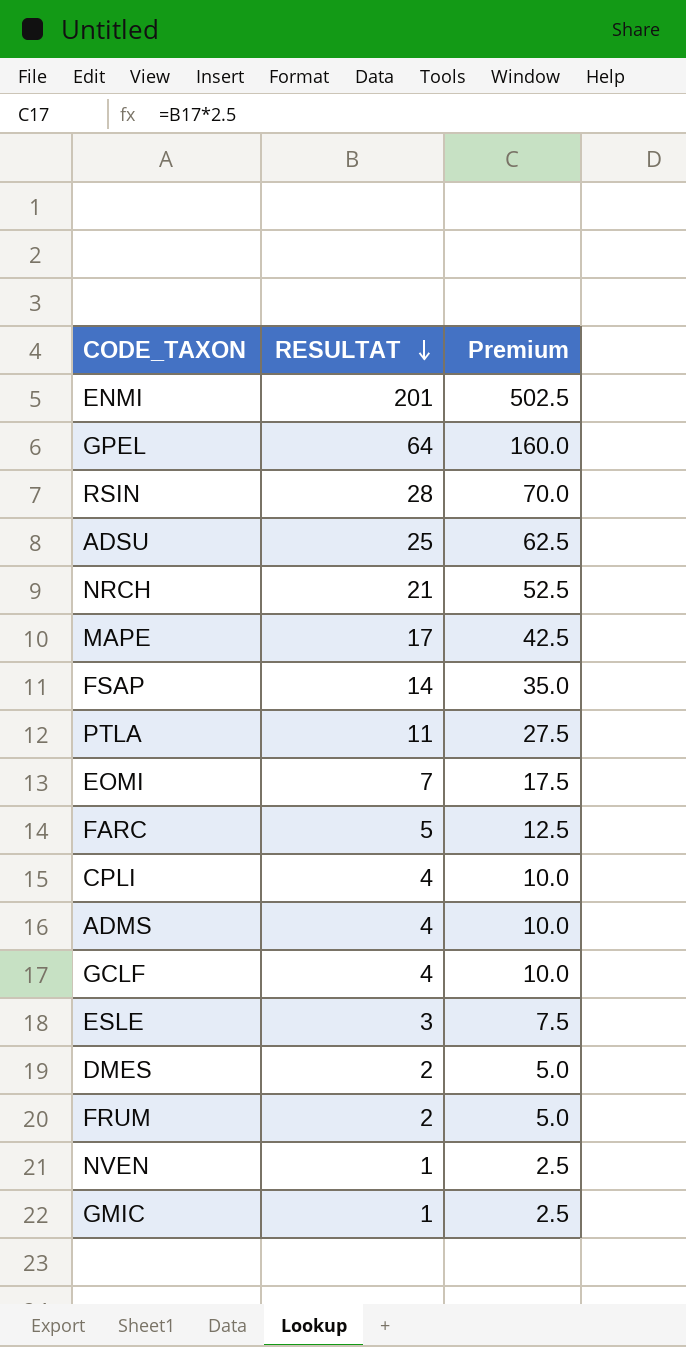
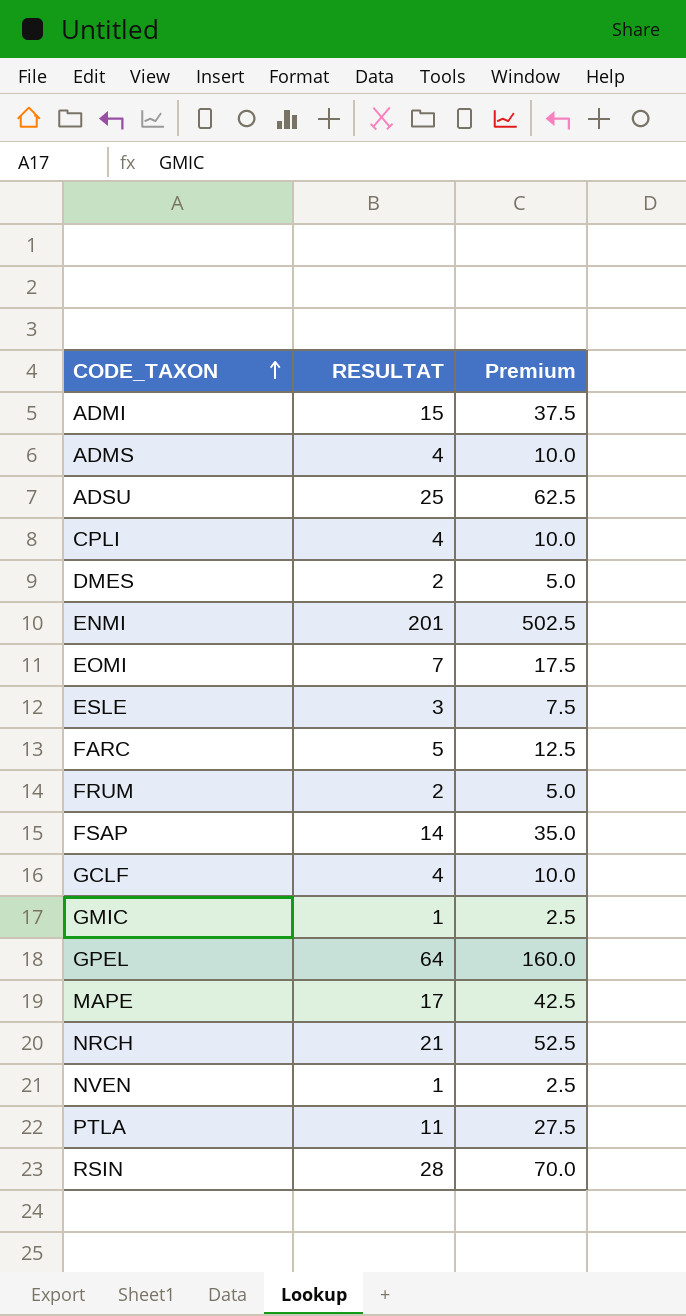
row order: RESULTAT descending -> CODE_TAXON ascending
row ADMI: none -> 15 | 37.5

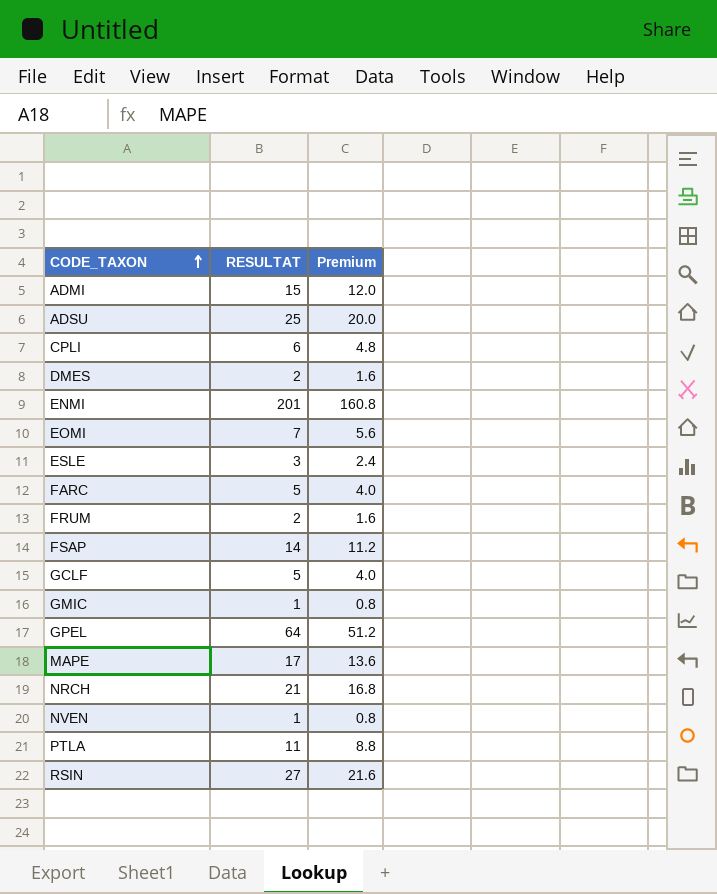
column Premium | formula: [RESULTAT] * 2.5 -> [RESULTAT] * 0.8
row ADMS: 4 | 10.0 -> none
CPLI | RESULTAT: 4 -> 6
GCLF | RESULTAT: 4 -> 5
RSIN | RESULTAT: 28 -> 27

